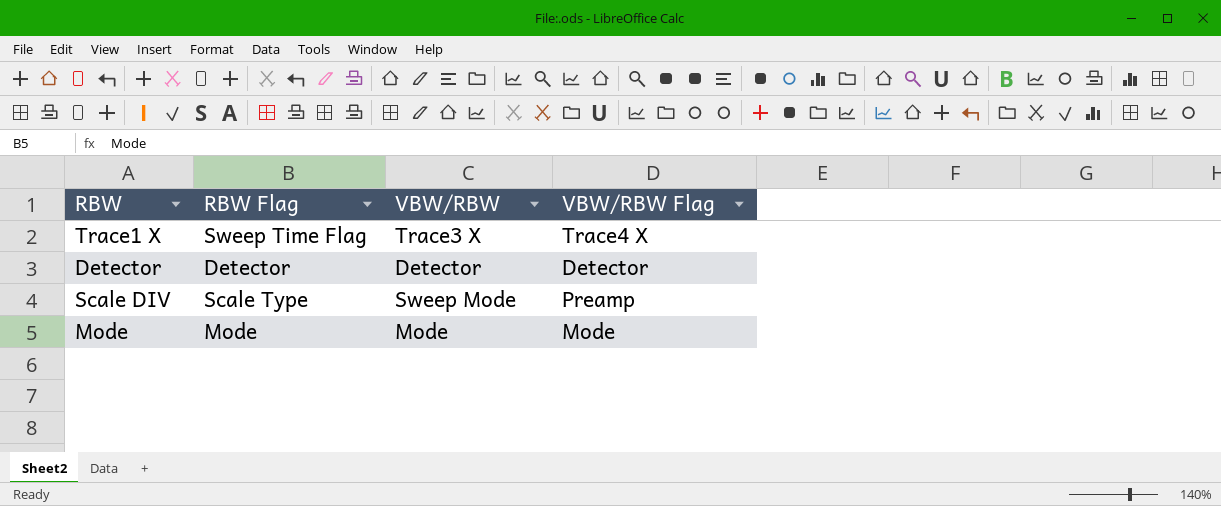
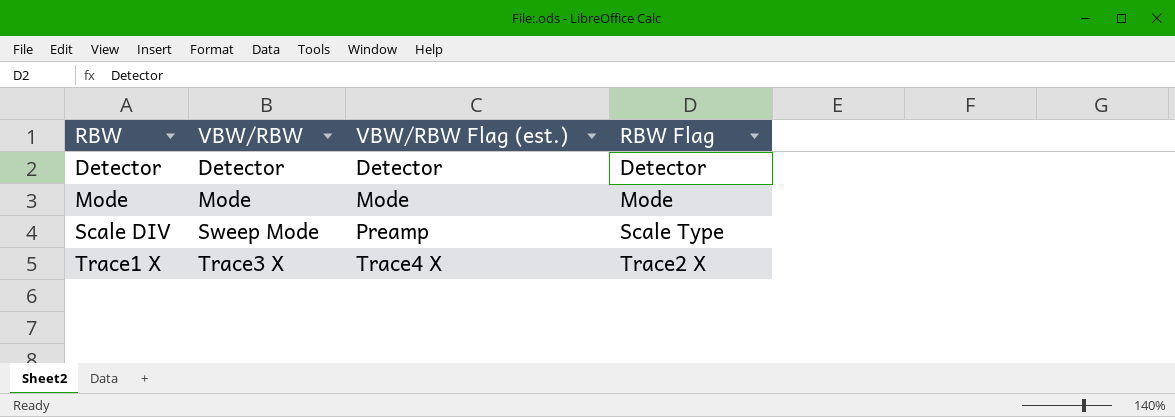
row order: none -> RBW ascending
column name: VBW/RBW Flag -> VBW/RBW Flag (est.)
column RBW Flag | position: 2 -> 4
Trace1 X | RBW Flag: Sweep Time Flag -> Trace2 X

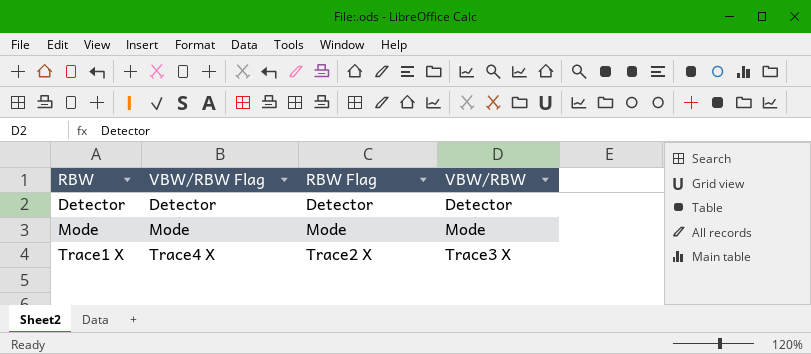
column name: VBW/RBW Flag (est.) -> VBW/RBW Flag
column VBW/RBW | position: 2 -> 4
row Scale DIV: Sweep Mode | Preamp | Scale Type -> none

